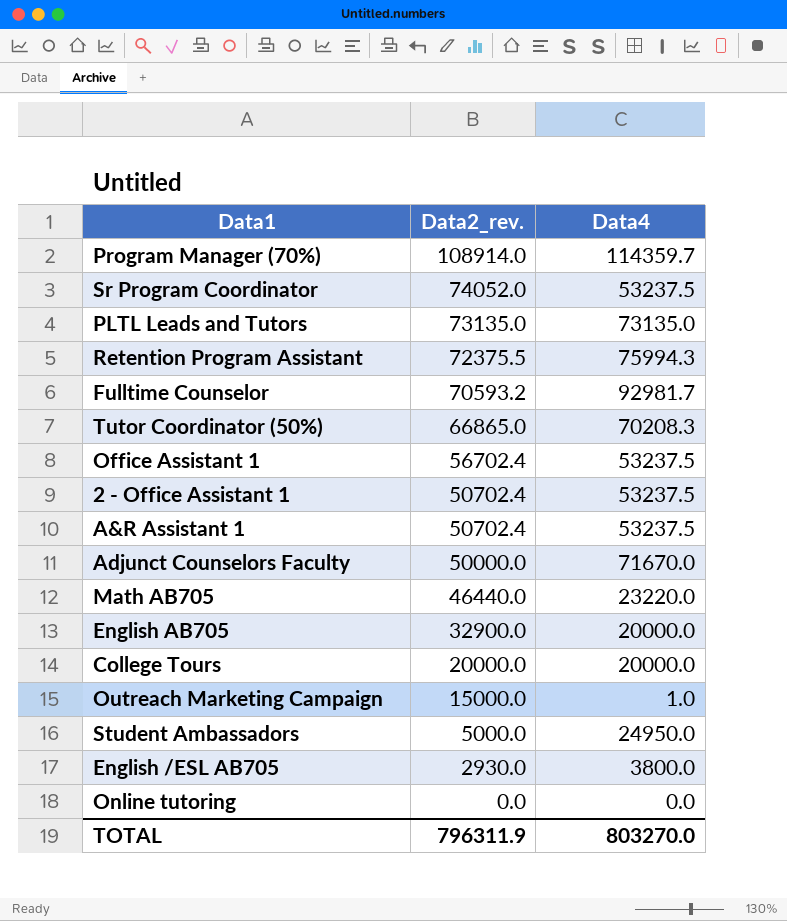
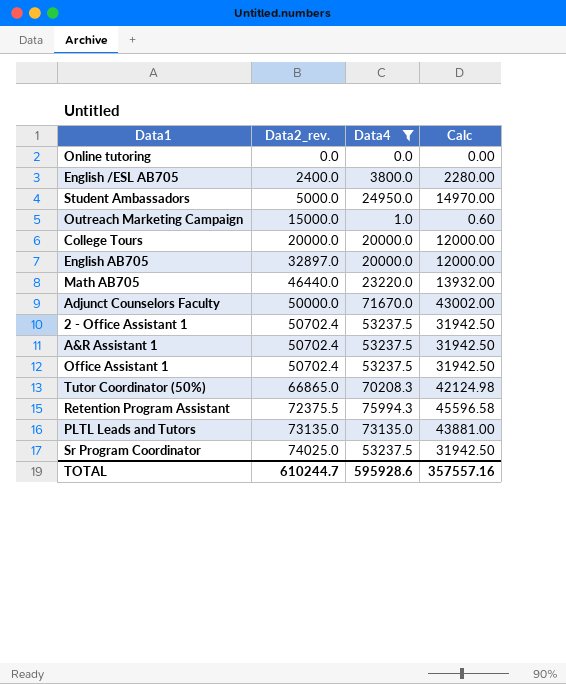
filter: none -> Data4 <= 75994.3
row order: Data2_rev. descending -> Data2_rev. ascending
column Calc | formula: none -> [Data4] * 0.6
English /ESL AB705 | Data2_rev.: 2930.0 -> 2400.0
English AB705 | Data2_rev.: 32900.0 -> 32897.0
Office Assistant 1 | Data2_rev.: 56702.4 -> 50702.4
Sr Program Coordinator | Data2_rev.: 74052.0 -> 74025.0
TOTAL | Data2_rev.: 796311.9 -> 610244.7
TOTAL | Data4: 803270.0 -> 595928.6

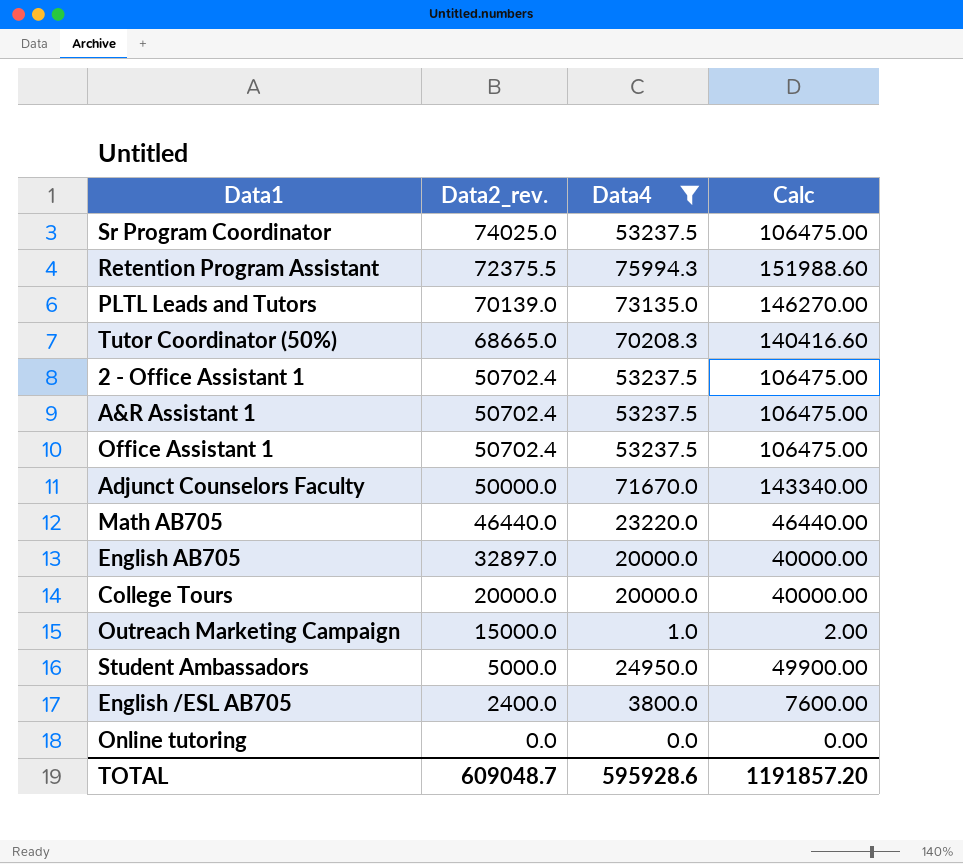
row order: Data2_rev. ascending -> Data2_rev. descending
column Calc | formula: [Data4] * 0.6 -> [Data4] * 2
PLTL Leads and Tutors | Data2_rev.: 73135.0 -> 70139.0
Tutor Coordinator (50%) | Data2_rev.: 66865.0 -> 68665.0
TOTAL | Data2_rev.: 610244.7 -> 609048.7
TOTAL | Calc: 357557.16 -> 1191857.20

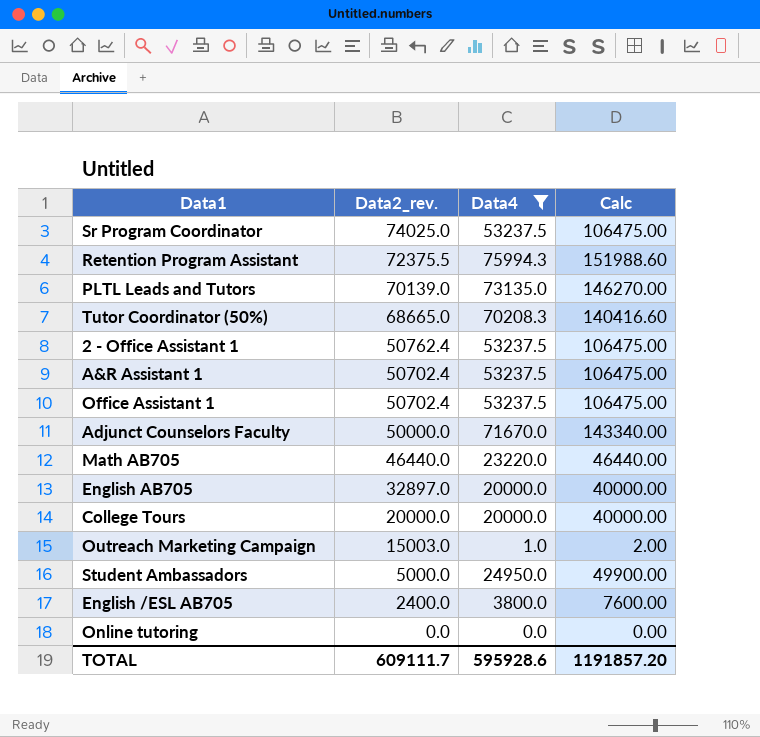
2 - Office Assistant 1 | Data2_rev.: 50702.4 -> 50762.4
Outreach Marketing Campaign | Data2_rev.: 15000.0 -> 15003.0
TOTAL | Data2_rev.: 609048.7 -> 609111.7

